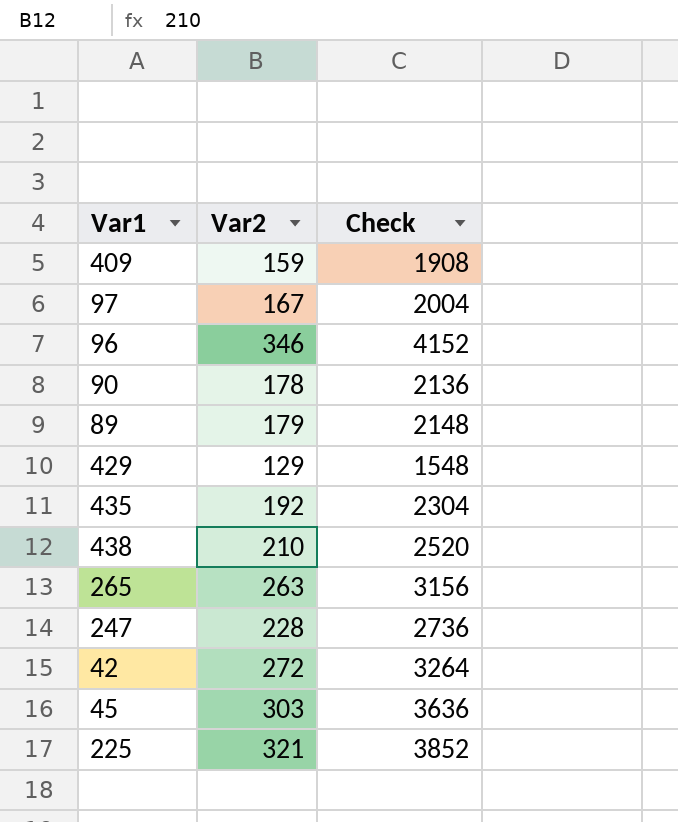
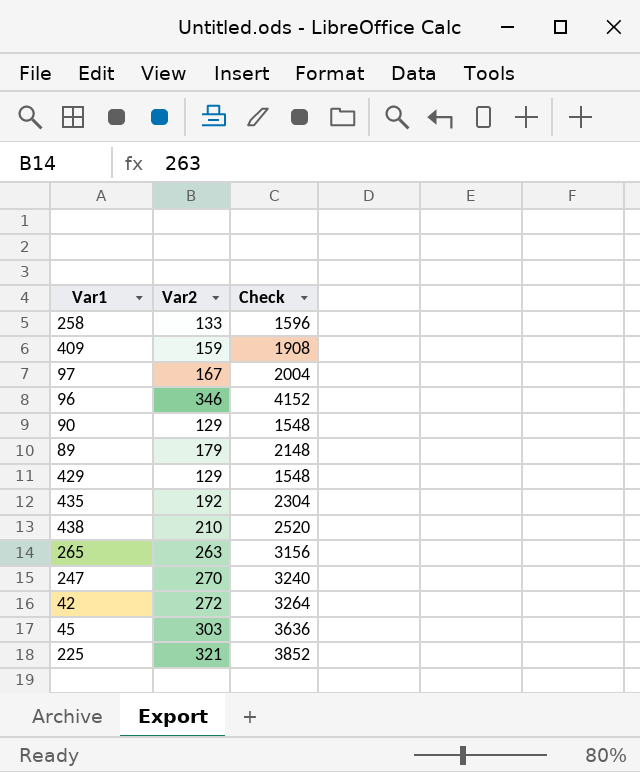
row 258: none -> 133 | 1596
90 | Var2: 178 -> 129
90 | Check: 2136 -> 1548
247 | Var2: 228 -> 270
247 | Check: 2736 -> 3240

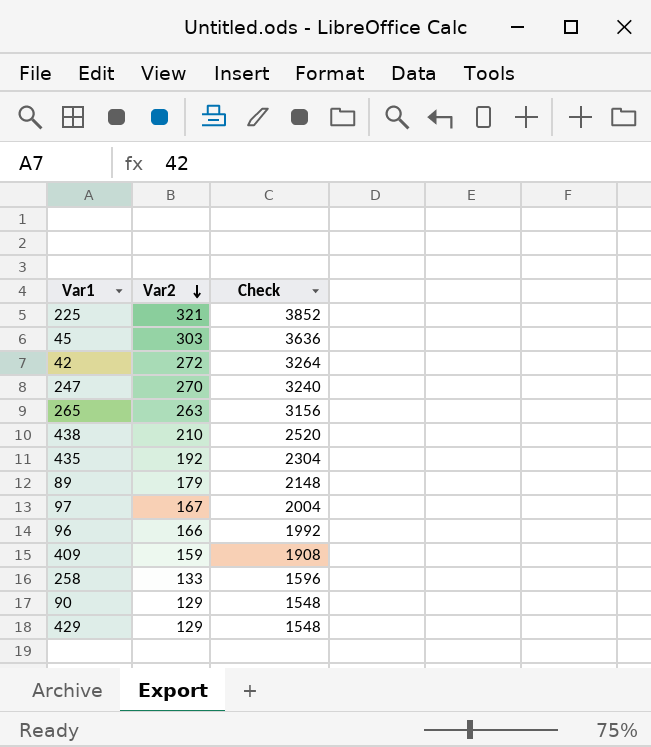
row order: none -> Var2 descending
96 | Var2: 346 -> 166
96 | Check: 4152 -> 1992

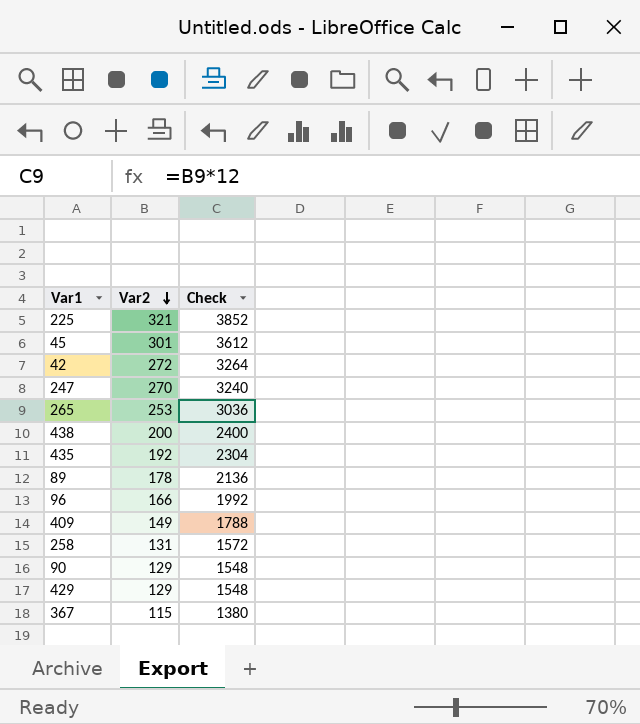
row 97: 167 | 2004 -> none
45 | Var2: 303 -> 301
45 | Check: 3636 -> 3612
265 | Var2: 263 -> 253
265 | Check: 3156 -> 3036
438 | Var2: 210 -> 200
438 | Check: 2520 -> 2400
89 | Var2: 179 -> 178
89 | Check: 2148 -> 2136
409 | Var2: 159 -> 149
409 | Check: 1908 -> 1788
258 | Var2: 133 -> 131
258 | Check: 1596 -> 1572
row 367: none -> 115 | 1380

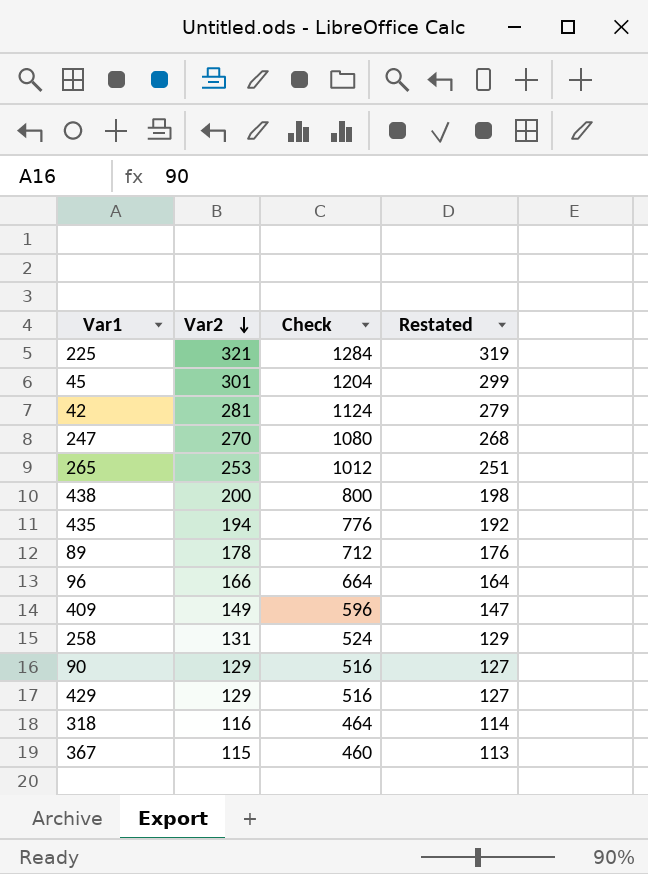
column Check | formula: [Var2] * 12 -> [Var2] * 4
column Restated | formula: none -> [Var2] - 2
42 | Var2: 272 -> 281
435 | Var2: 192 -> 194
row 318: none -> 116 | 464 | 114

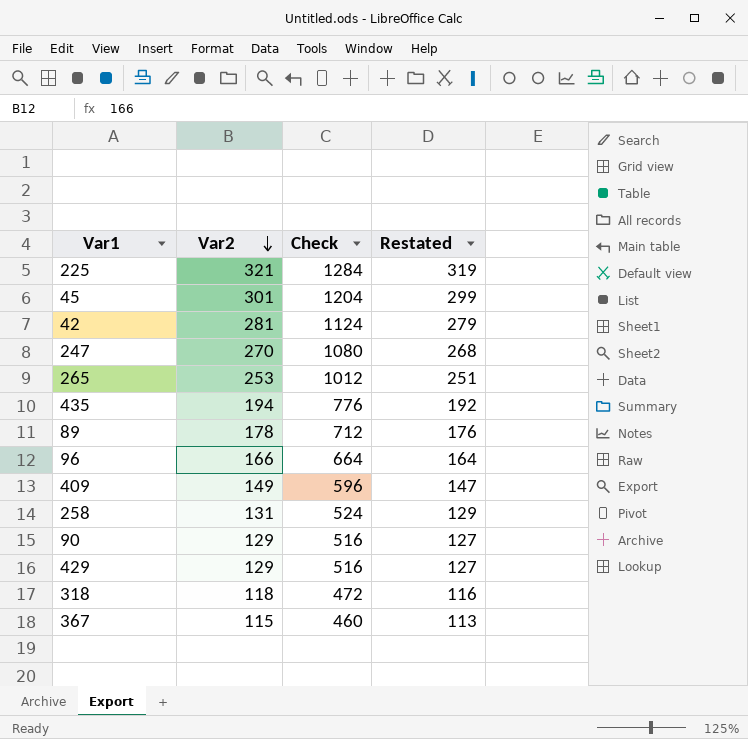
row 438: 200 | 800 | 198 -> none
318 | Var2: 116 -> 118
318 | Check: 464 -> 472
318 | Restated: 114 -> 116

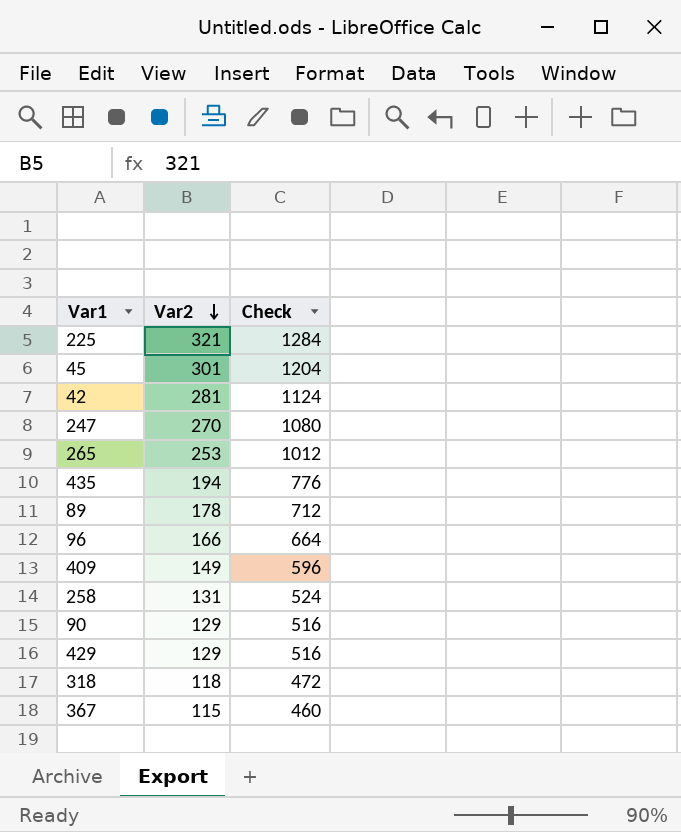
column Restated | formula: [Var2] - 2 -> none

